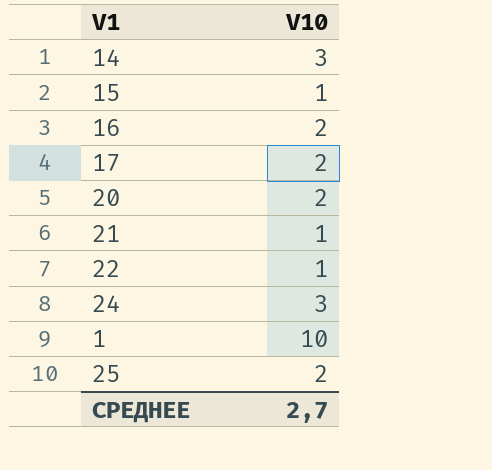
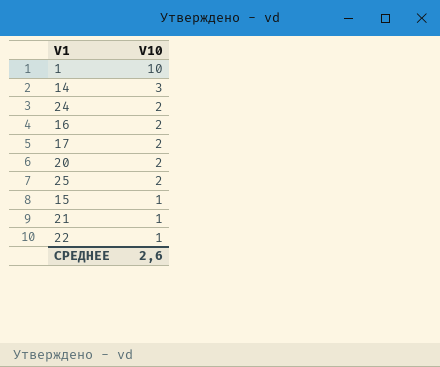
row order: none -> V10 descending
24 | V10: 3 -> 2
СРЕДНЕЕ | V10: 2,7 -> 2,6

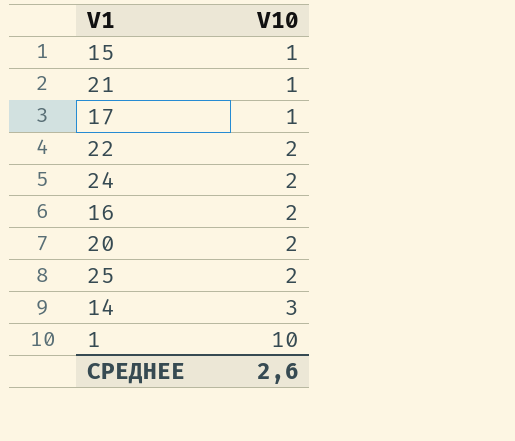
row order: V10 descending -> V10 ascending
17 | V10: 2 -> 1
22 | V10: 1 -> 2

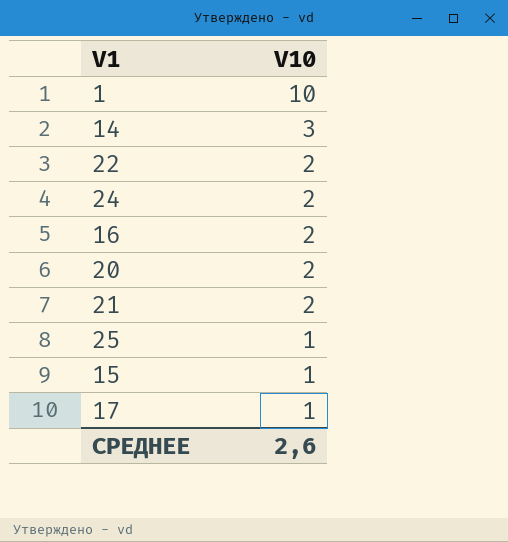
row order: V10 ascending -> V10 descending
21 | V10: 1 -> 2
25 | V10: 2 -> 1

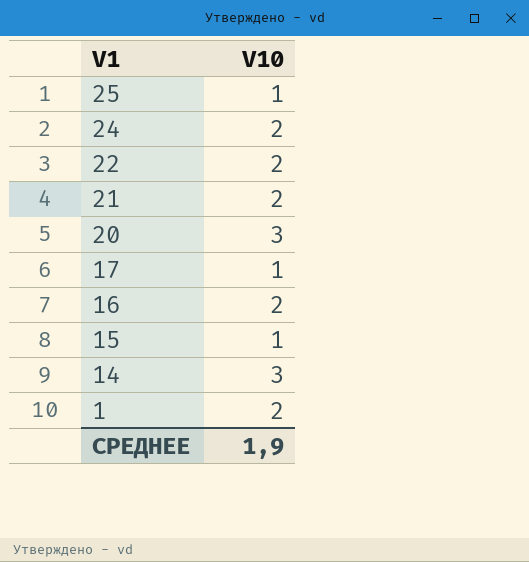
row order: V10 descending -> V1 descending
20 | V10: 2 -> 3
1 | V10: 10 -> 2
СРЕДНЕЕ | V10: 2,6 -> 1,9

